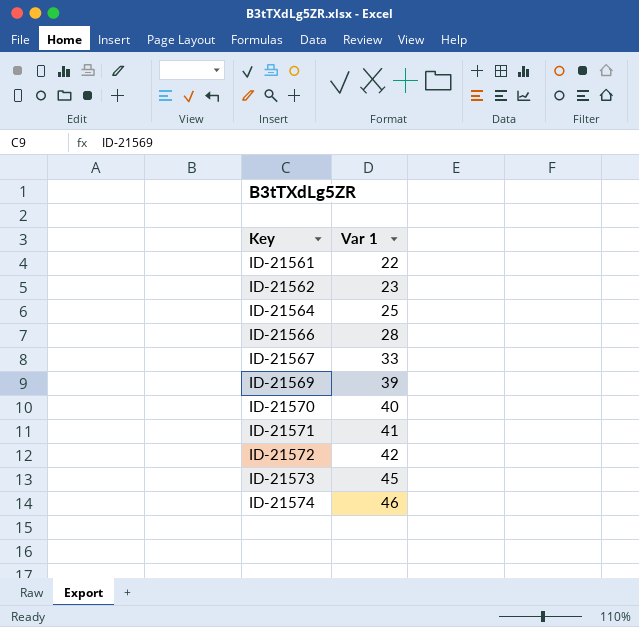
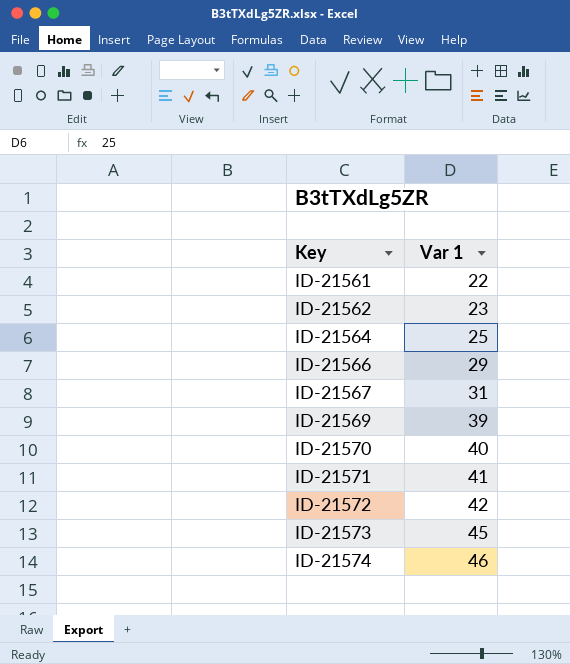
ID-21566 | Var 1: 28 -> 29
ID-21567 | Var 1: 33 -> 31

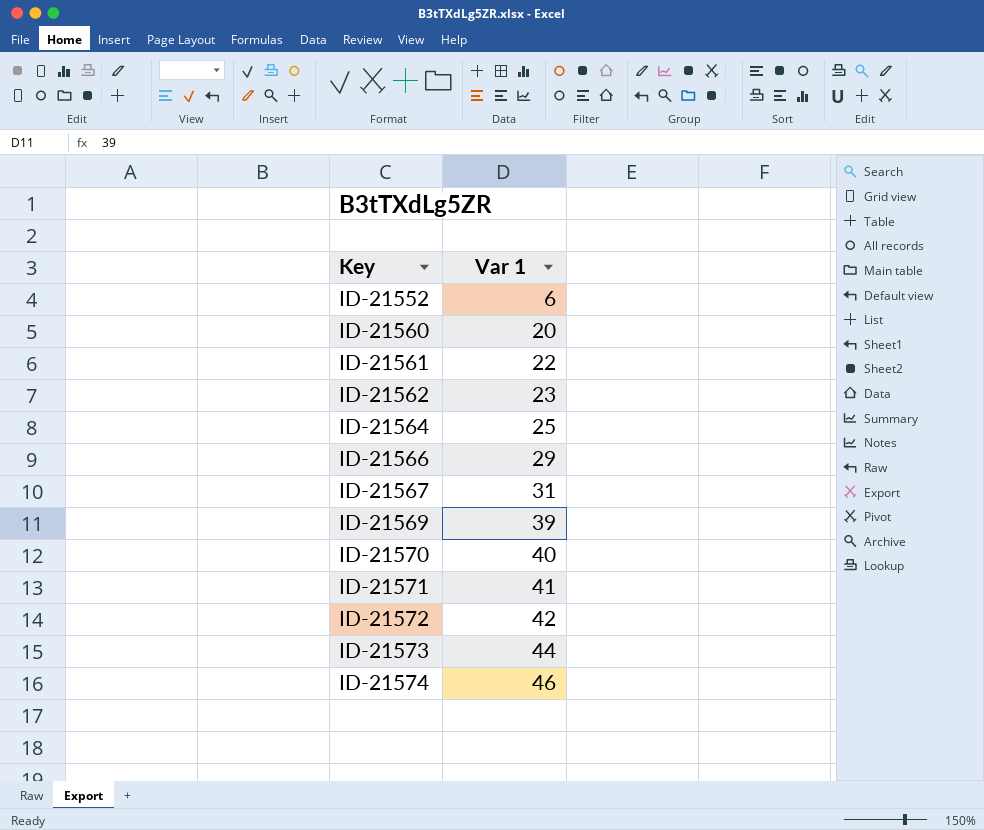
row ID-21552: none -> 6
row ID-21560: none -> 20
ID-21573 | Var 1: 45 -> 44

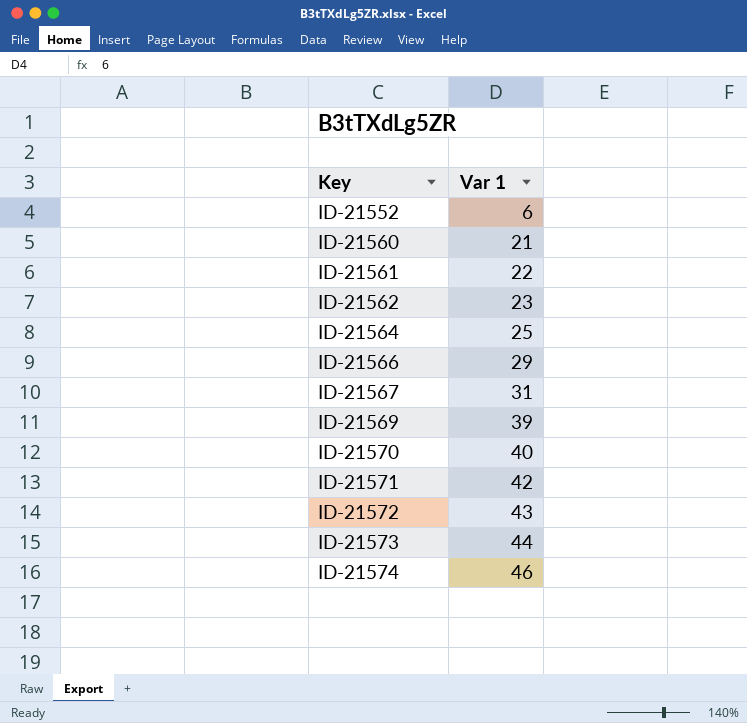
ID-21560 | Var 1: 20 -> 21
ID-21571 | Var 1: 41 -> 42
ID-21572 | Var 1: 42 -> 43

